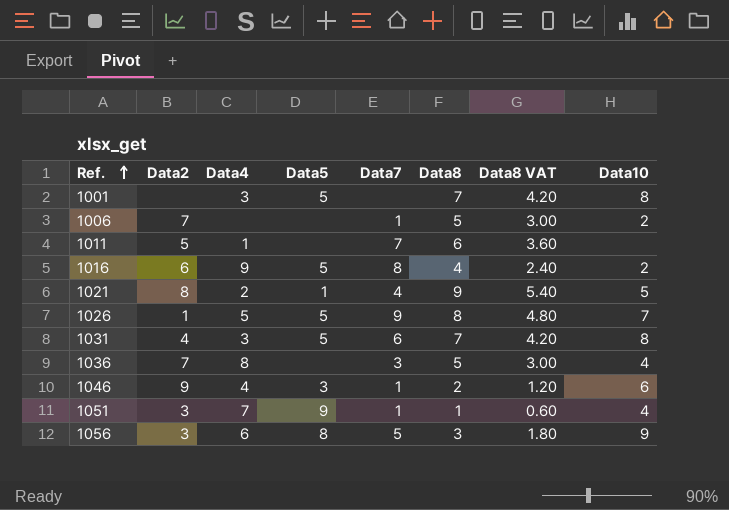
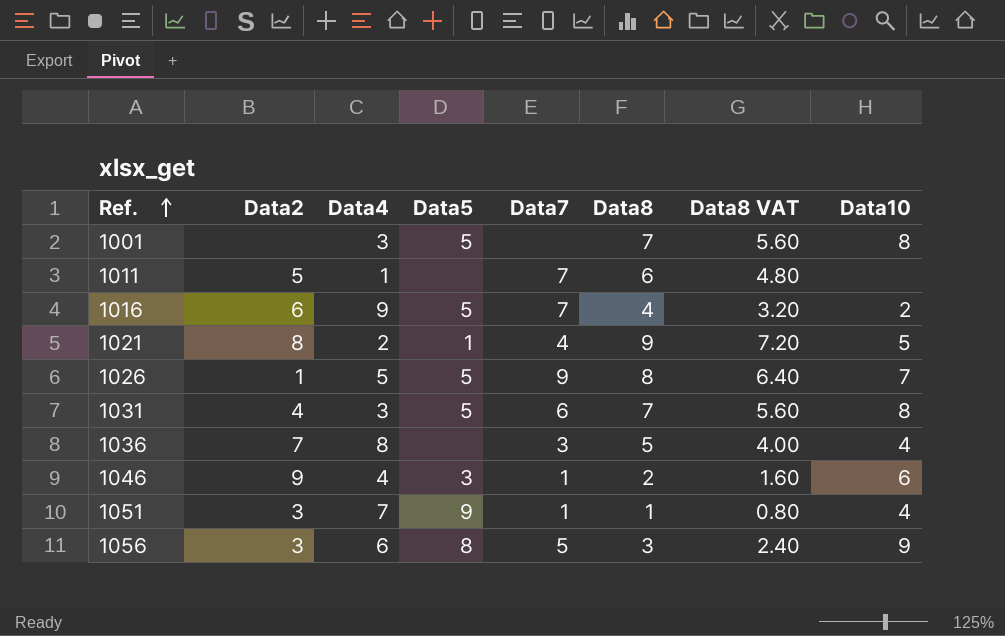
column Data8 VAT | formula: [Data8] * 0.6 -> [Data8] * 0.8
row 1006: 7 | none | none | 1 | 5 | 3.00 | 2 -> none
1016 | Data7: 8 -> 7

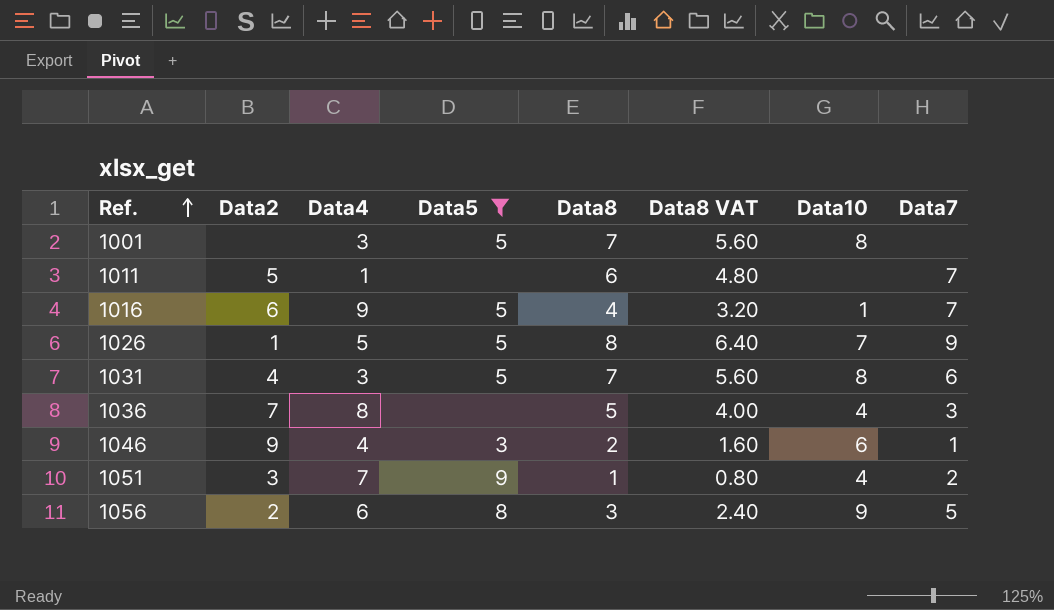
filter: none -> Data5 != 1
column Data7 | position: 5 -> 8
1016 | Data10: 2 -> 1
1051 | Data7: 1 -> 2
1056 | Data2: 3 -> 2

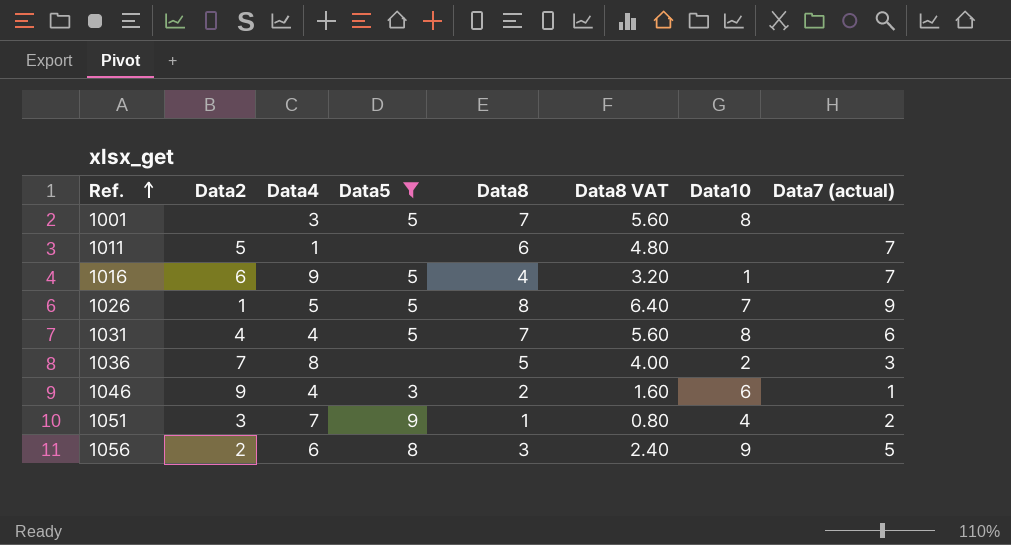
column name: Data7 -> Data7 (actual)
1031 | Data4: 3 -> 4
1036 | Data10: 4 -> 2

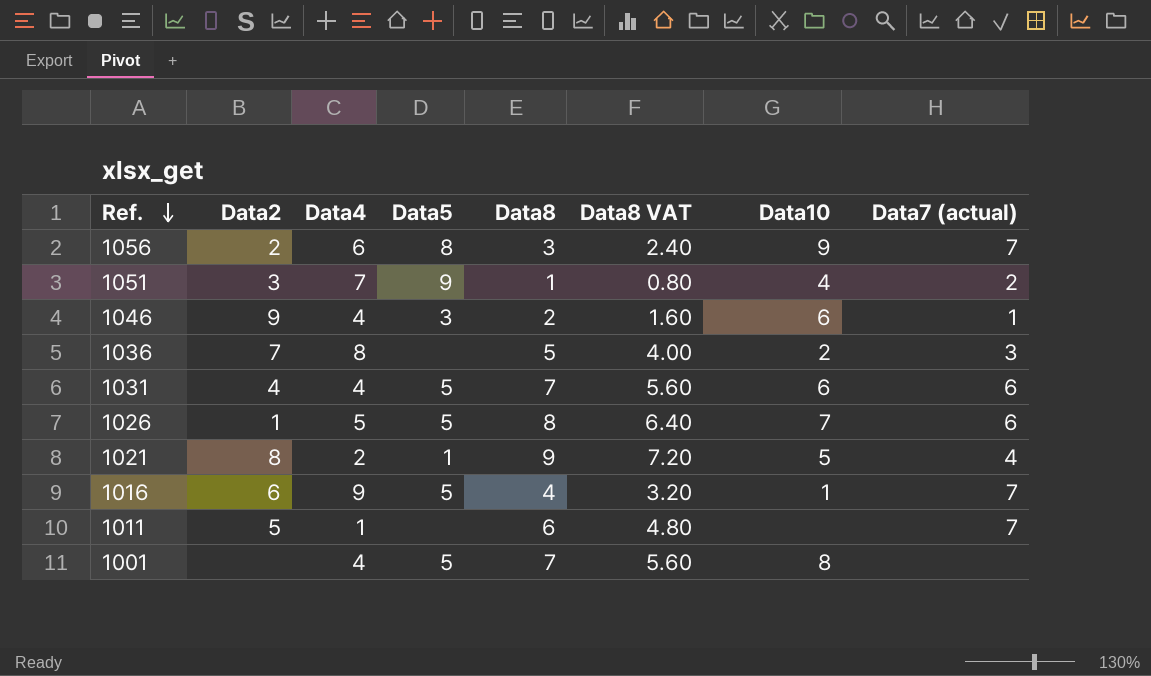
filter: Data5 != 1 -> none
row order: Ref. ascending -> Ref. descending
1056 | Data7 (actual): 5 -> 7
1031 | Data10: 8 -> 6
1026 | Data7 (actual): 9 -> 6
1001 | Data4: 3 -> 4

